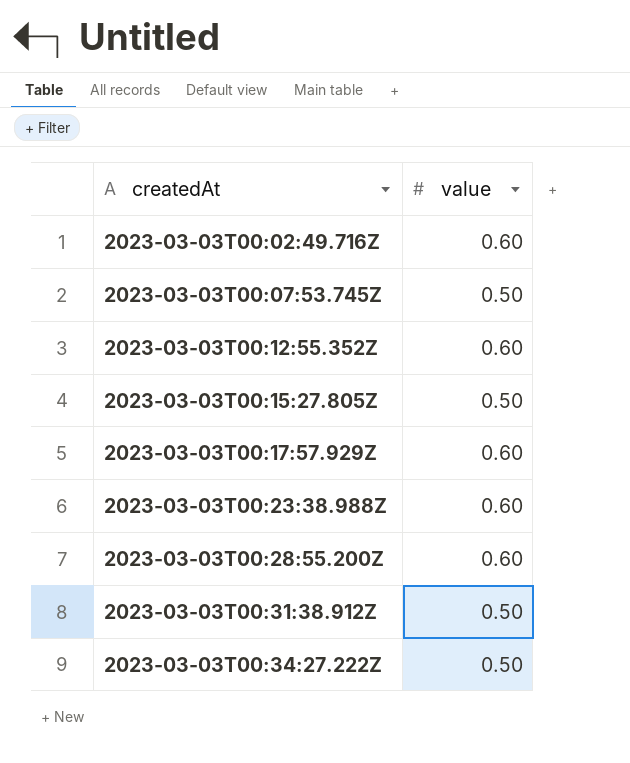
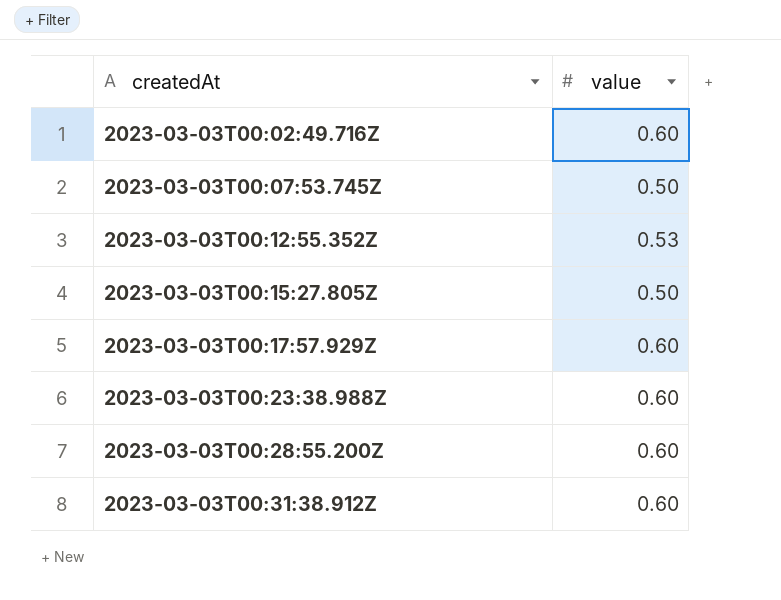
row 2023-03-03T00:34:27.222Z: 0.50 -> none
2023-03-03T00:12:55.352Z | value: 0.60 -> 0.53
2023-03-03T00:31:38.912Z | value: 0.50 -> 0.60

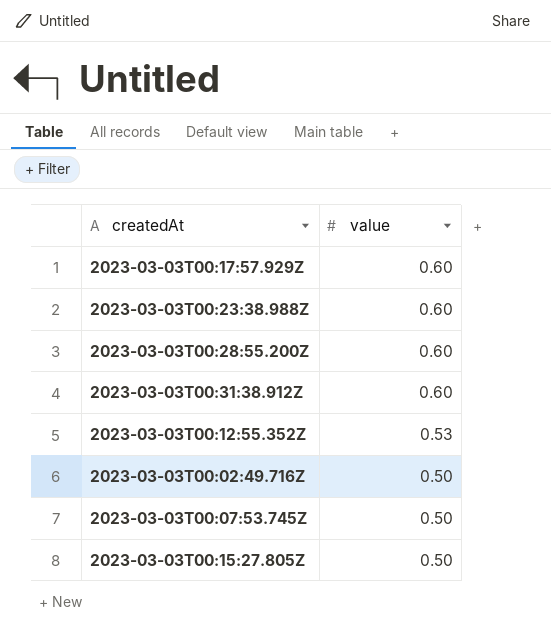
row order: createdAt ascending -> value descending
2023-03-03T00:02:49.716Z | value: 0.60 -> 0.50

